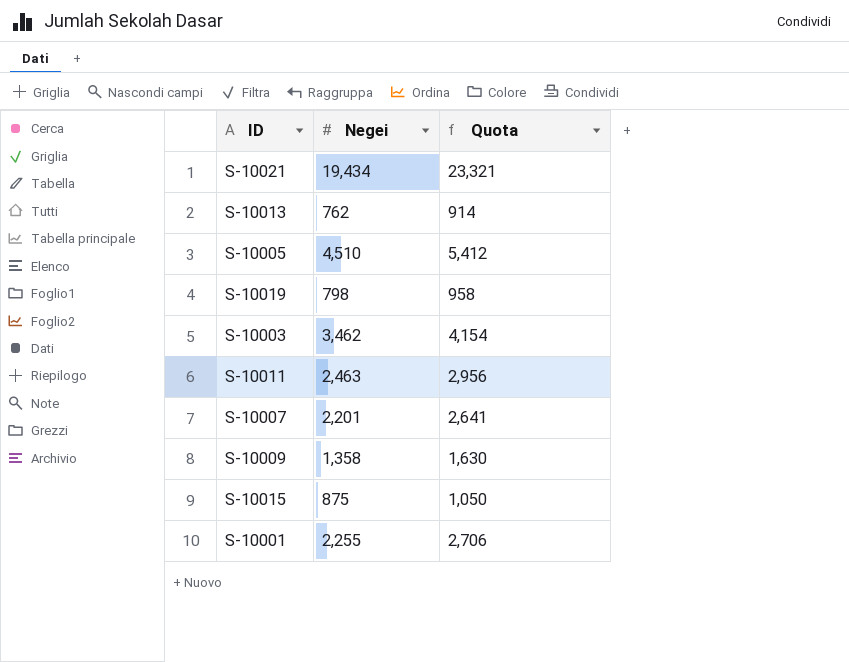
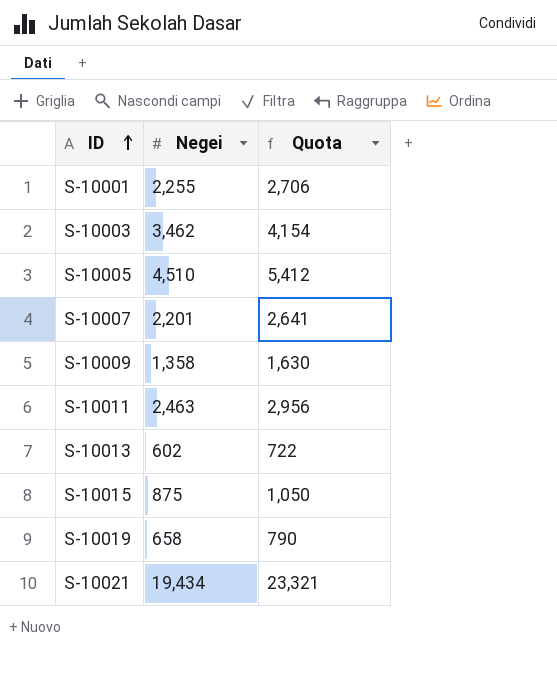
row order: none -> ID ascending
S-10013 | Negei: 762 -> 602
S-10013 | Quota: 914 -> 722
S-10019 | Negei: 798 -> 658
S-10019 | Quota: 958 -> 790

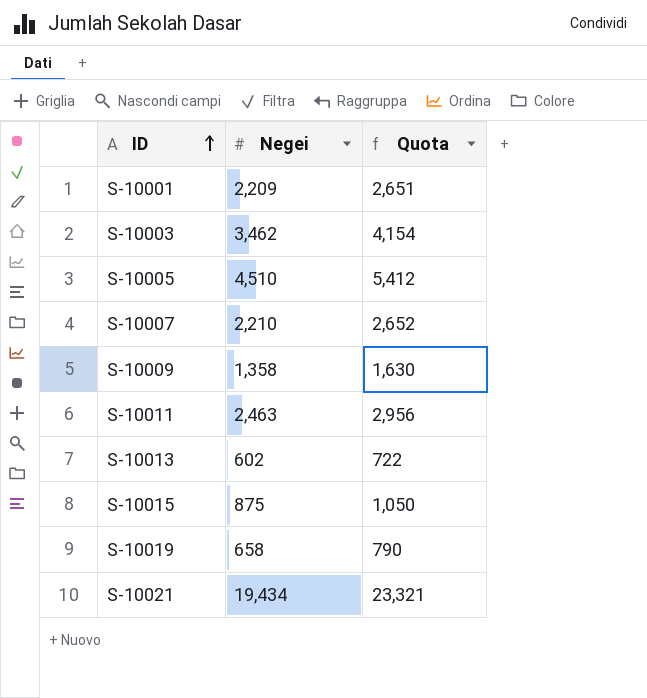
S-10001 | Negei: 2,255 -> 2,209
S-10001 | Quota: 2,706 -> 2,651
S-10007 | Negei: 2,201 -> 2,210
S-10007 | Quota: 2,641 -> 2,652

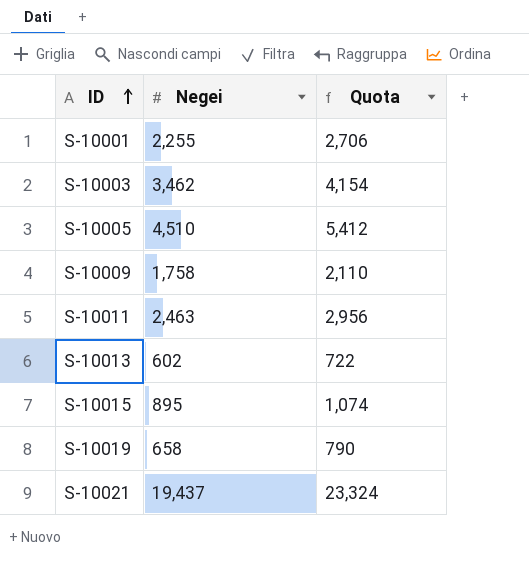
row S-10007: 2,210 | 2,652 -> none
S-10001 | Negei: 2,209 -> 2,255
S-10001 | Quota: 2,651 -> 2,706
S-10009 | Negei: 1,358 -> 1,758
S-10009 | Quota: 1,630 -> 2,110
S-10015 | Negei: 875 -> 895
S-10015 | Quota: 1,050 -> 1,074
S-10021 | Negei: 19,434 -> 19,437
S-10021 | Quota: 23,321 -> 23,324

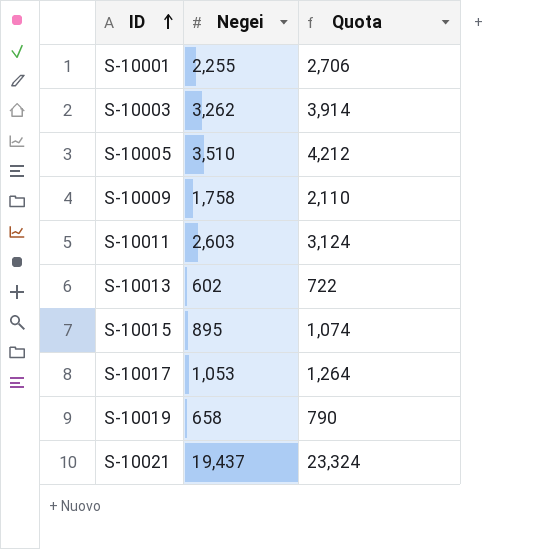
S-10003 | Negei: 3,462 -> 3,262
S-10003 | Quota: 4,154 -> 3,914
S-10005 | Negei: 4,510 -> 3,510
S-10005 | Quota: 5,412 -> 4,212
S-10011 | Negei: 2,463 -> 2,603
S-10011 | Quota: 2,956 -> 3,124
row S-10017: none -> 1,053 | 1,264

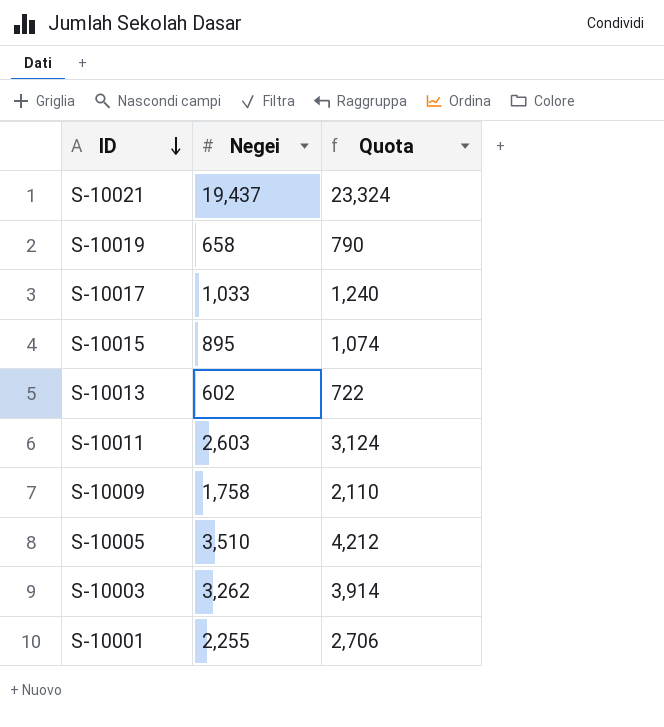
row order: ID ascending -> ID descending
S-10017 | Negei: 1,053 -> 1,033
S-10017 | Quota: 1,264 -> 1,240

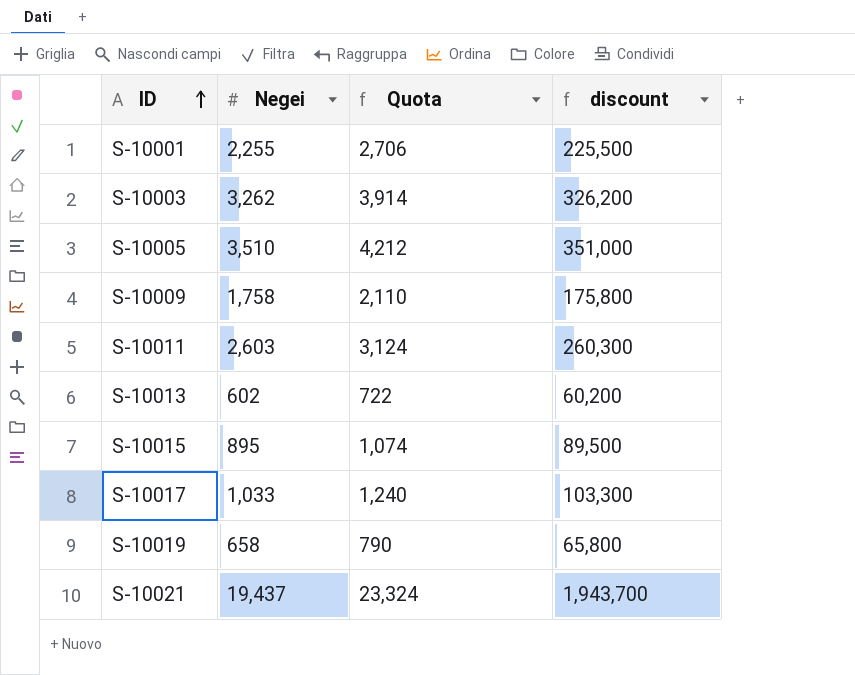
row order: ID descending -> ID ascending
column discount | formula: none -> [Negei] * 100

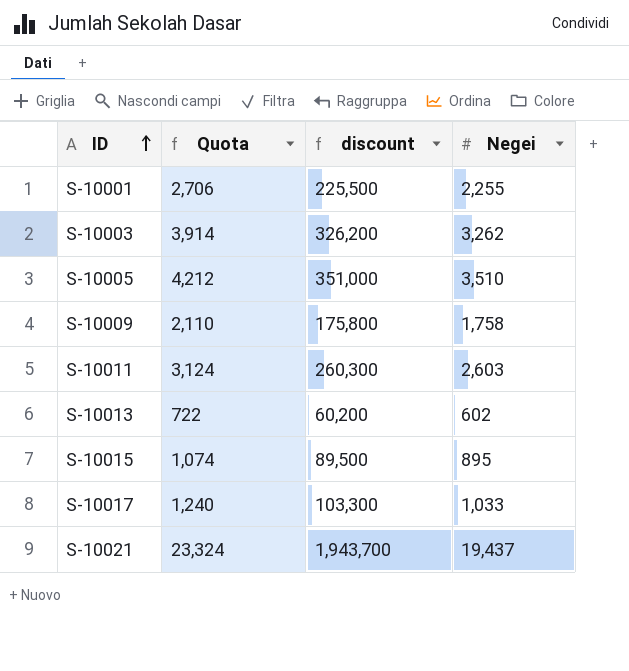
column Negei | position: 2 -> 4
row S-10019: 658 | 790 | 65,800 -> none

